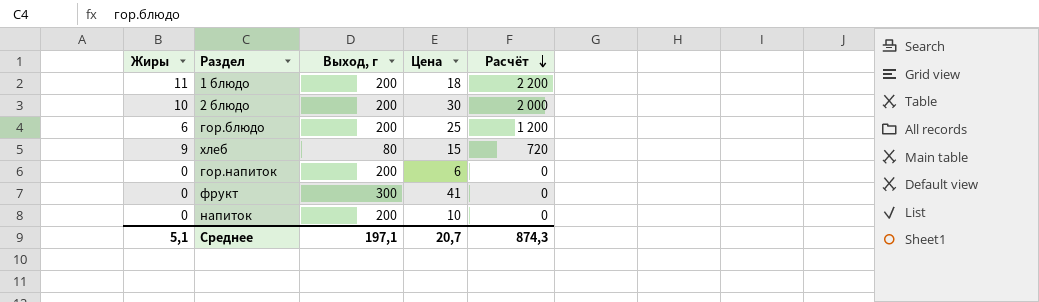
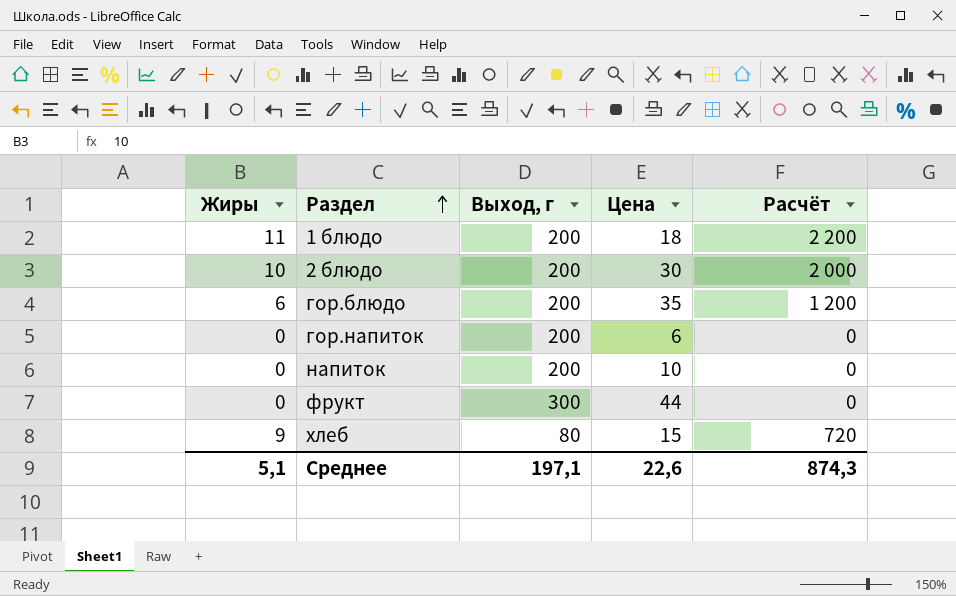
row order: Расчёт descending -> Раздел ascending
гор.блюдо | Цена: 25 -> 35
фрукт | Цена: 41 -> 44
Среднее | Цена: 20,7 -> 22,6

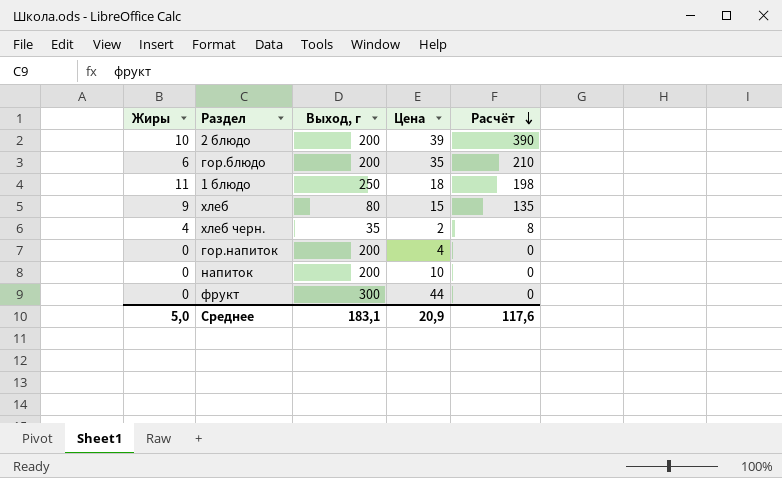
row order: Раздел ascending -> Расчёт descending
column Расчёт | formula: [Жиры] * [Выход, г] -> [Жиры] * [Цена]
2 блюдо | Цена: 30 -> 39
1 блюдо | Выход, г: 200 -> 250
row хлеб черн.: none -> 4 | 35 | 2 | 8
гор.напиток | Цена: 6 -> 4
Среднее | Жиры: 5,1 -> 5,0
Среднее | Выход, г: 197,1 -> 183,1
Среднее | Цена: 22,6 -> 20,9
Среднее | Расчёт: 874,3 -> 117,6

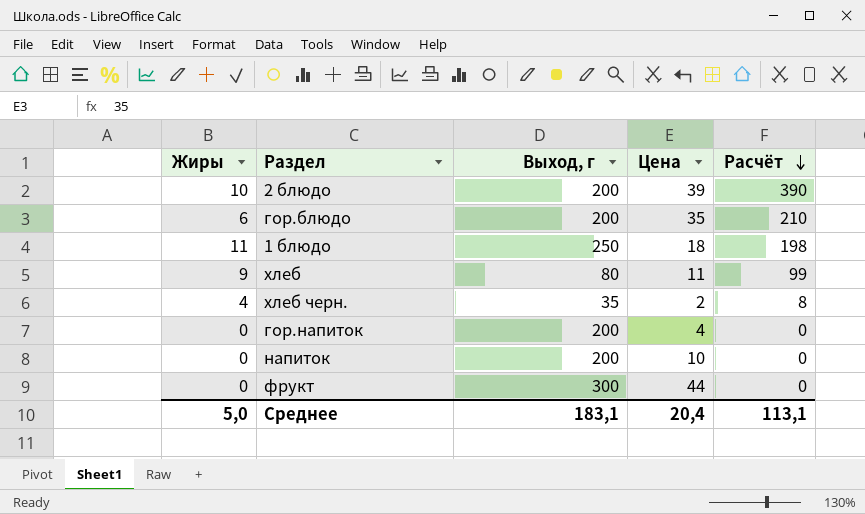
хлеб | Цена: 15 -> 11
хлеб | Расчёт: 135 -> 99
Среднее | Цена: 20,9 -> 20,4
Среднее | Расчёт: 117,6 -> 113,1

